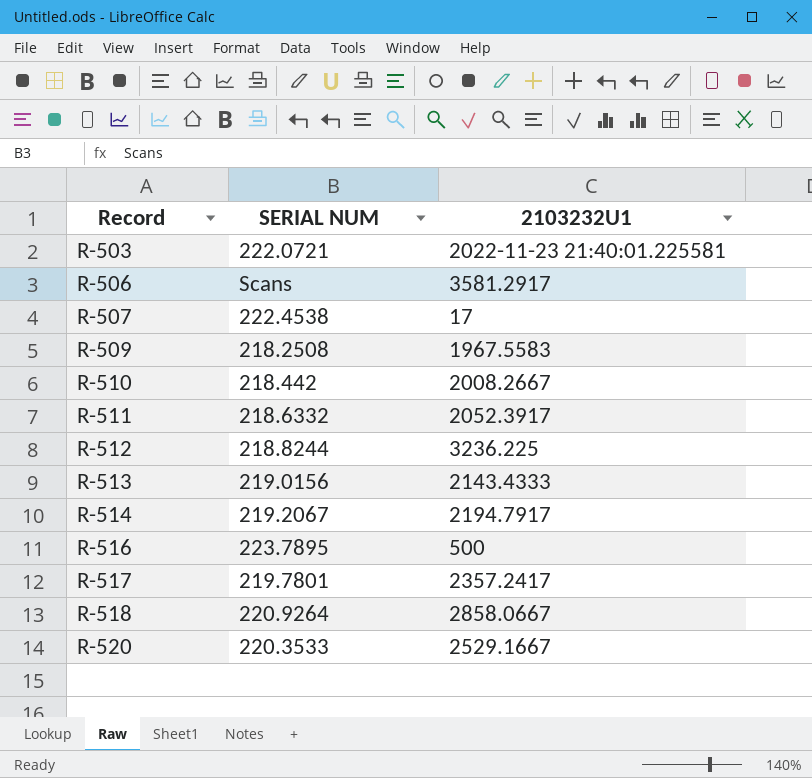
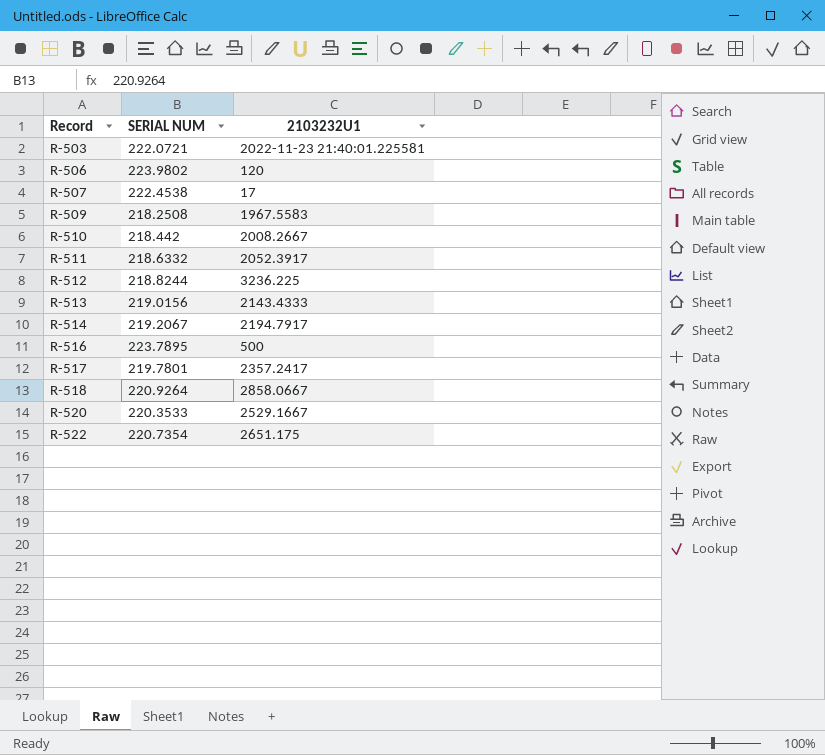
R-506 | SERIAL NUM: Scans -> 223.9802
R-506 | 2103232U1: 3581.2917 -> 120
row R-522: none -> 220.7354 | 2651.175

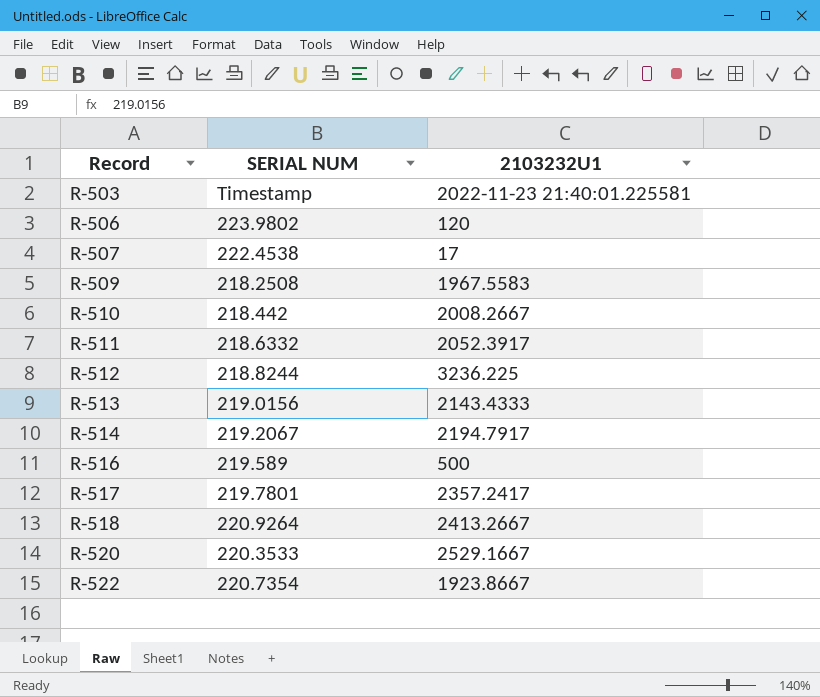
R-503 | SERIAL NUM: 222.0721 -> Timestamp
R-516 | SERIAL NUM: 223.7895 -> 219.589
R-518 | 2103232U1: 2858.0667 -> 2413.2667
R-522 | 2103232U1: 2651.175 -> 1923.8667

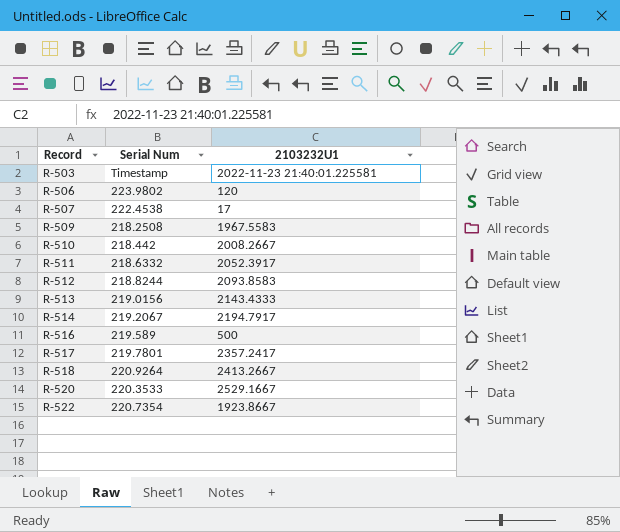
column name: SERIAL NUM -> Serial Num
R-512 | 2103232U1: 3236.225 -> 2093.8583

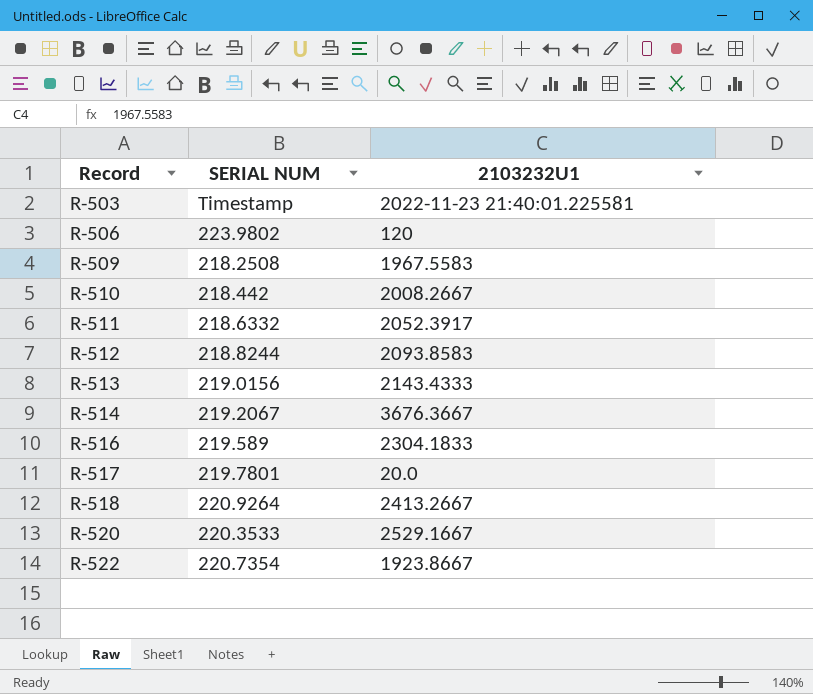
column name: Serial Num -> SERIAL NUM
row R-507: 222.4538 | 17 -> none
R-514 | 2103232U1: 2194.7917 -> 3676.3667
R-516 | 2103232U1: 500 -> 2304.1833
R-517 | 2103232U1: 2357.2417 -> 20.0

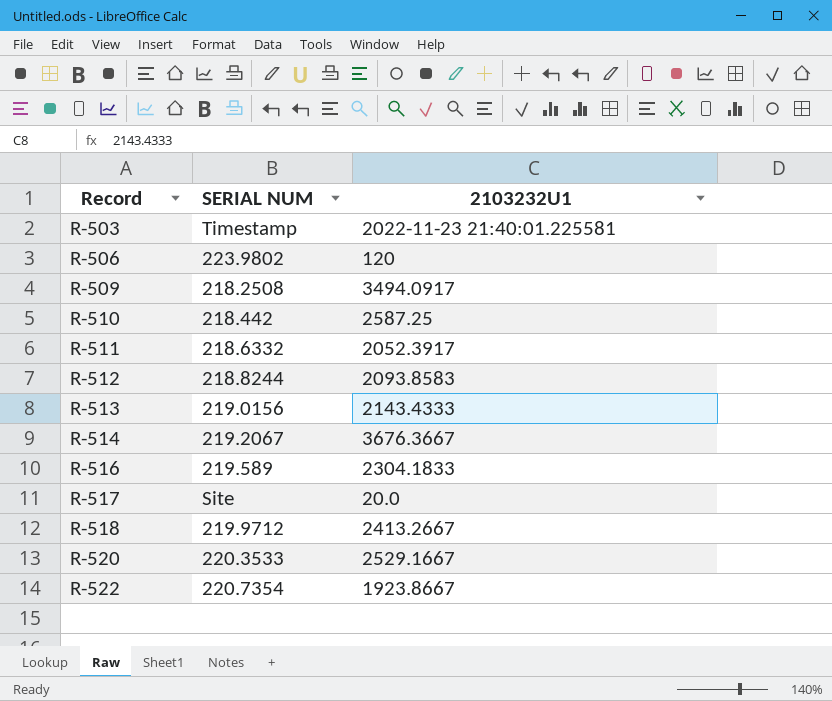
R-509 | 2103232U1: 1967.5583 -> 3494.0917
R-510 | 2103232U1: 2008.2667 -> 2587.25
R-517 | SERIAL NUM: 219.7801 -> Site
R-518 | SERIAL NUM: 220.9264 -> 219.9712

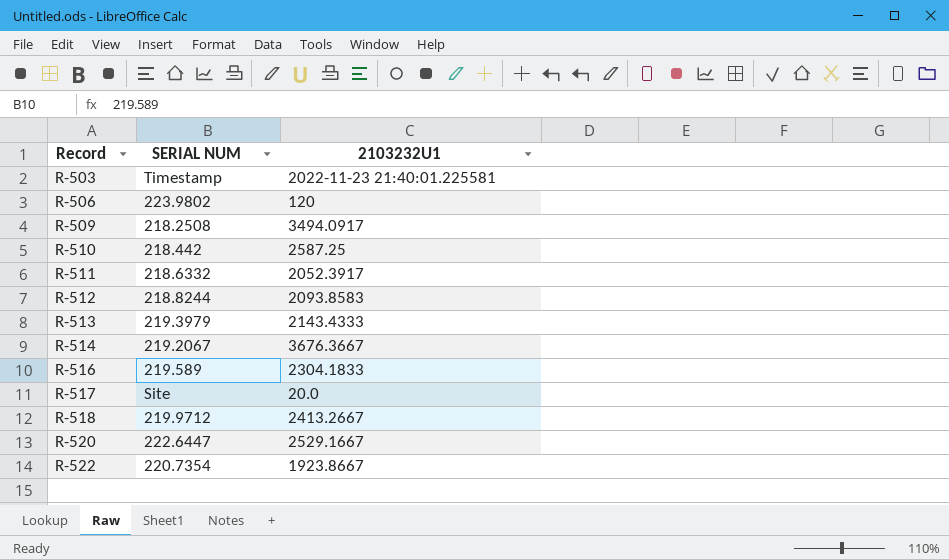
R-513 | SERIAL NUM: 219.0156 -> 219.3979
R-520 | SERIAL NUM: 220.3533 -> 222.6447

